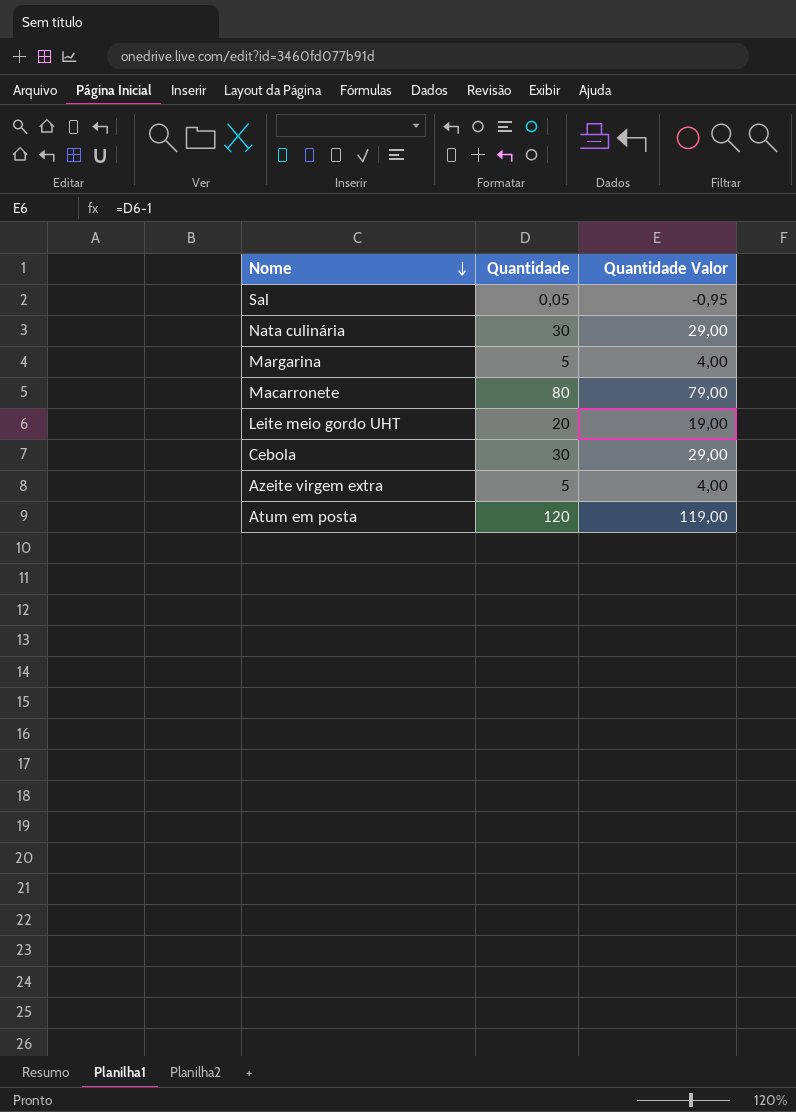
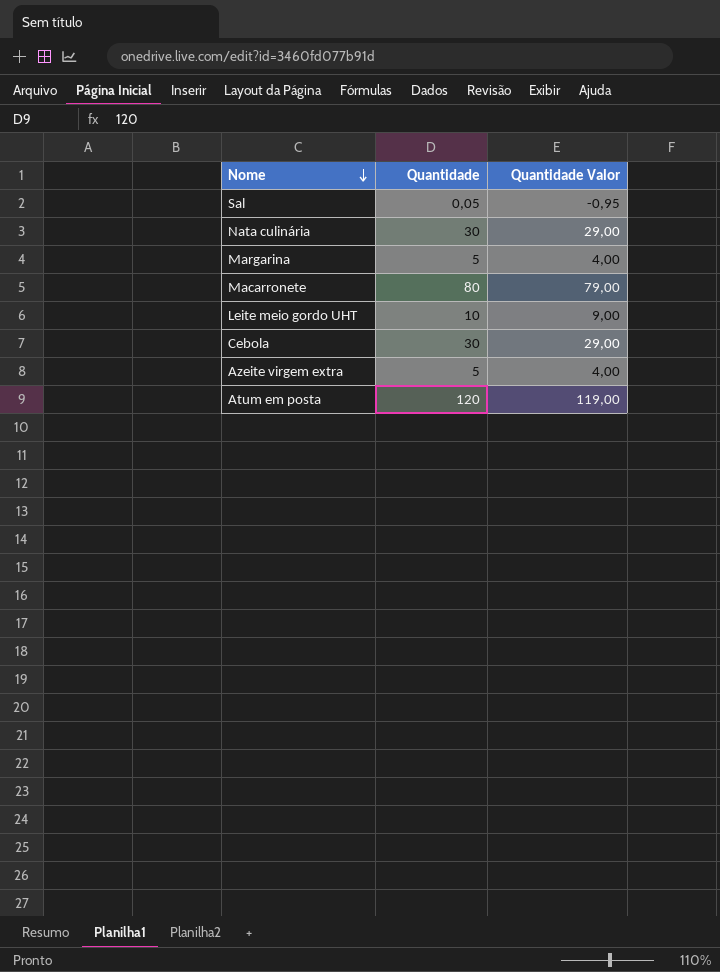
Leite meio gordo UHT | Quantidade: 20 -> 10
Leite meio gordo UHT | Quantidade Valor: 19,00 -> 9,00

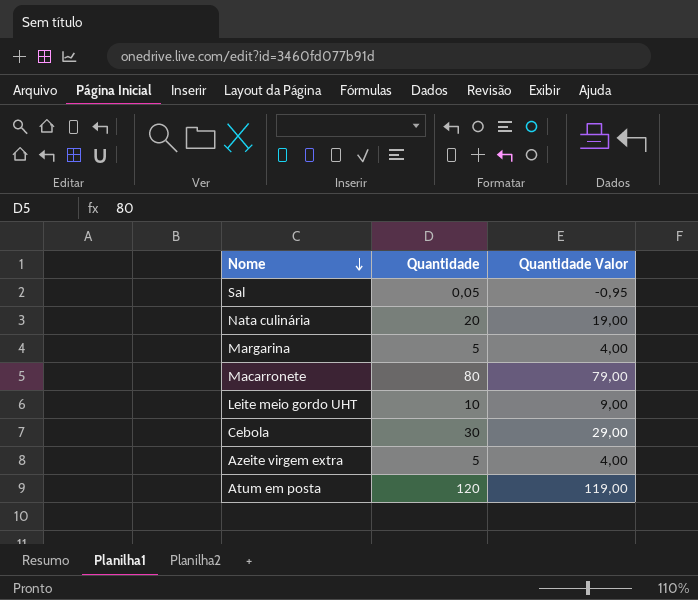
Nata culinária | Quantidade: 30 -> 20
Nata culinária | Quantidade Valor: 29,00 -> 19,00

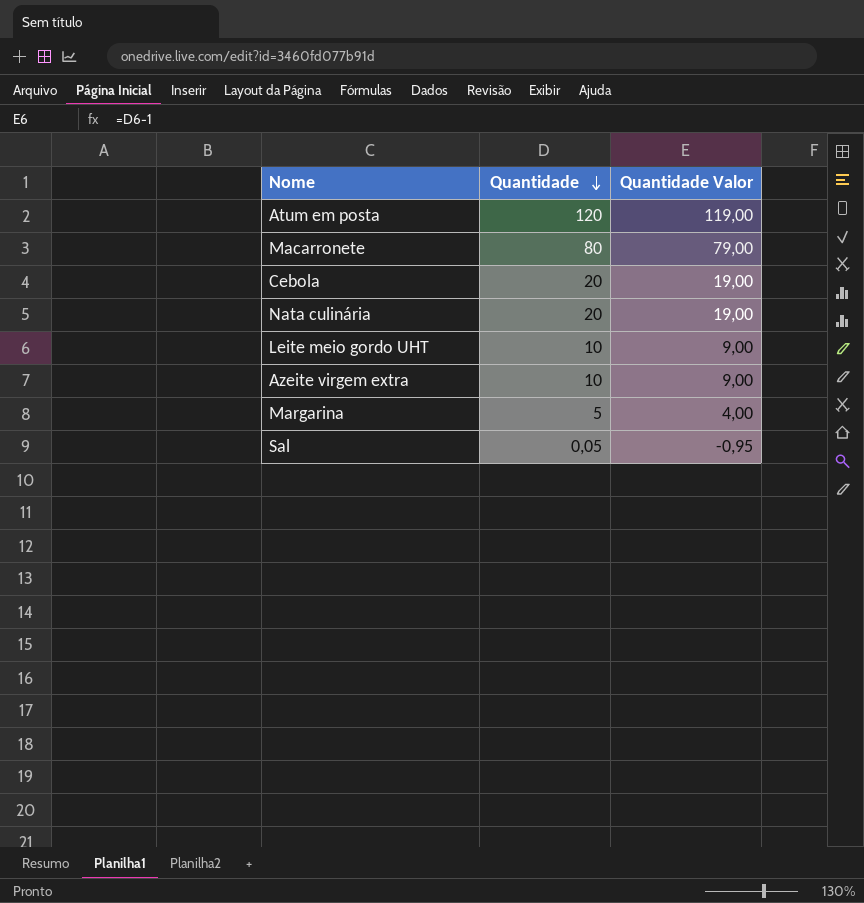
row order: Nome descending -> Quantidade descending
Cebola | Quantidade: 30 -> 20
Cebola | Quantidade Valor: 29,00 -> 19,00
Azeite virgem extra | Quantidade: 5 -> 10
Azeite virgem extra | Quantidade Valor: 4,00 -> 9,00

